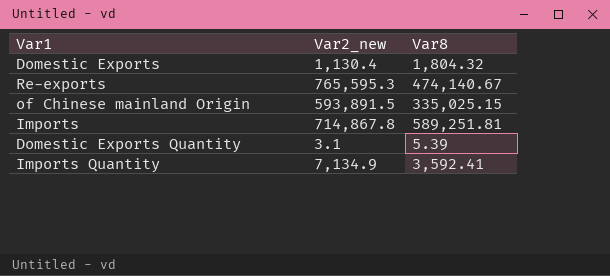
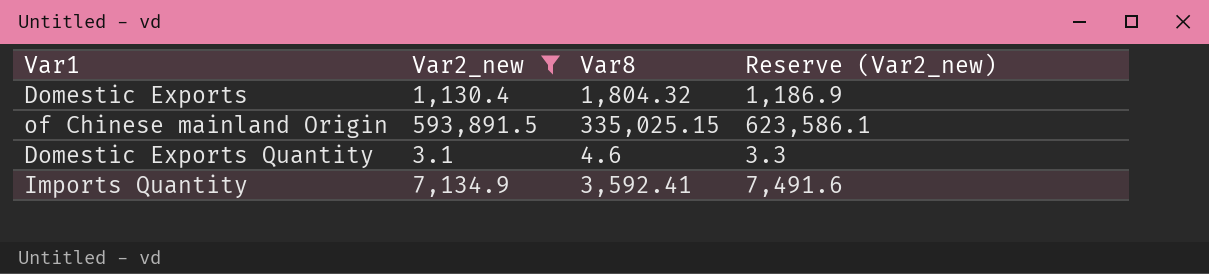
filter: none -> Var2_new <= 593,891.5
column Reserve (Var2_new) | formula: none -> [Var2_new] * 1.05
Domestic Exports Quantity | Var8: 5.39 -> 4.6

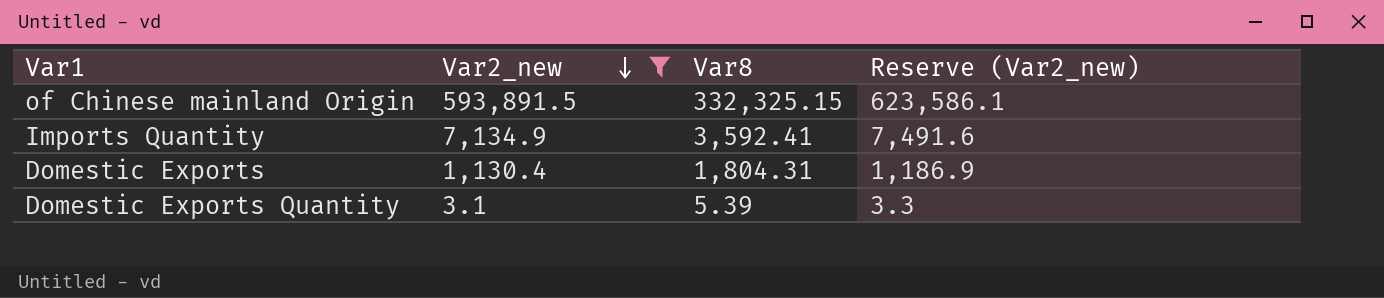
row order: none -> Var2_new descending
of Chinese mainland Origin | Var8: 335,025.15 -> 332,325.15
Domestic Exports | Var8: 1,804.32 -> 1,804.31
Domestic Exports Quantity | Var8: 4.6 -> 5.39

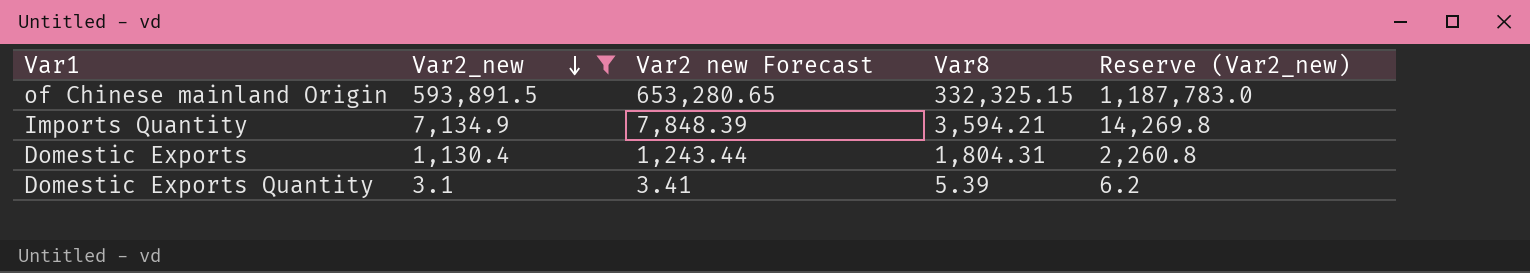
column Var2 new Forecast | formula: none -> [Var2_new] * 1.1
column Reserve (Var2_new) | formula: [Var2_new] * 1.05 -> [Var2_new] * 2
Imports Quantity | Var8: 3,592.41 -> 3,594.21

